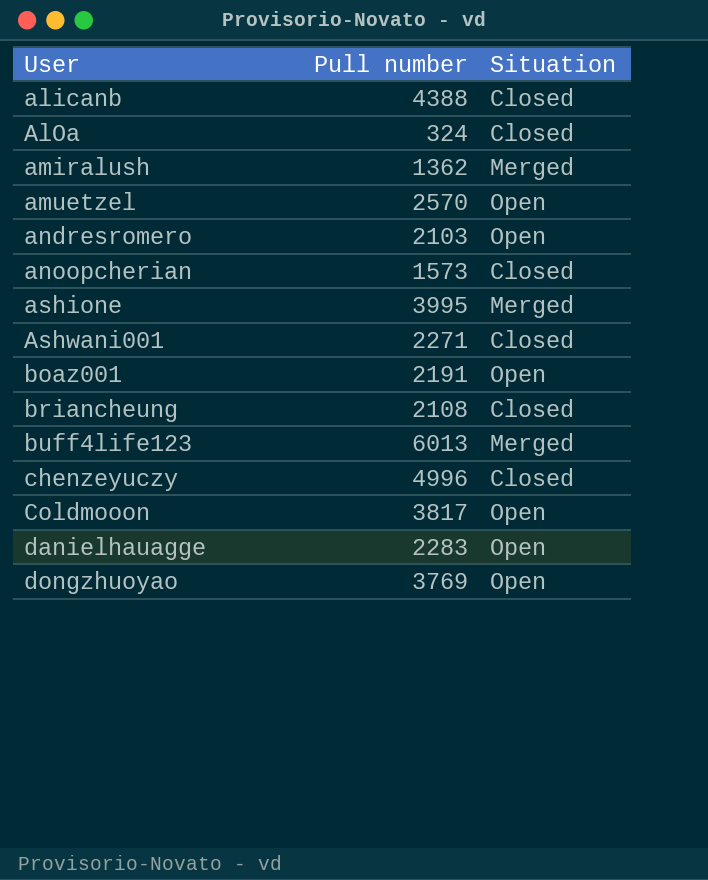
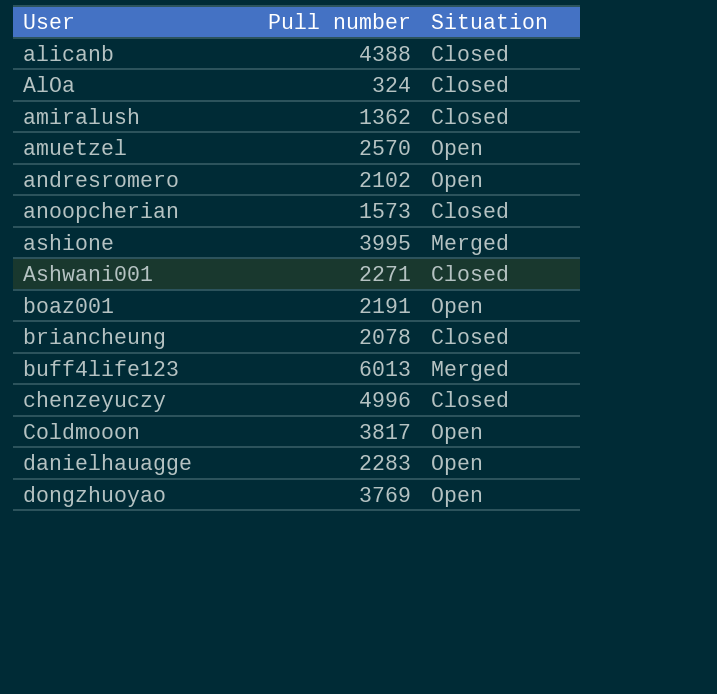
amiralush | Situation: Merged -> Closed
andresromero | Pull number: 2103 -> 2102
briancheung | Pull number: 2108 -> 2078

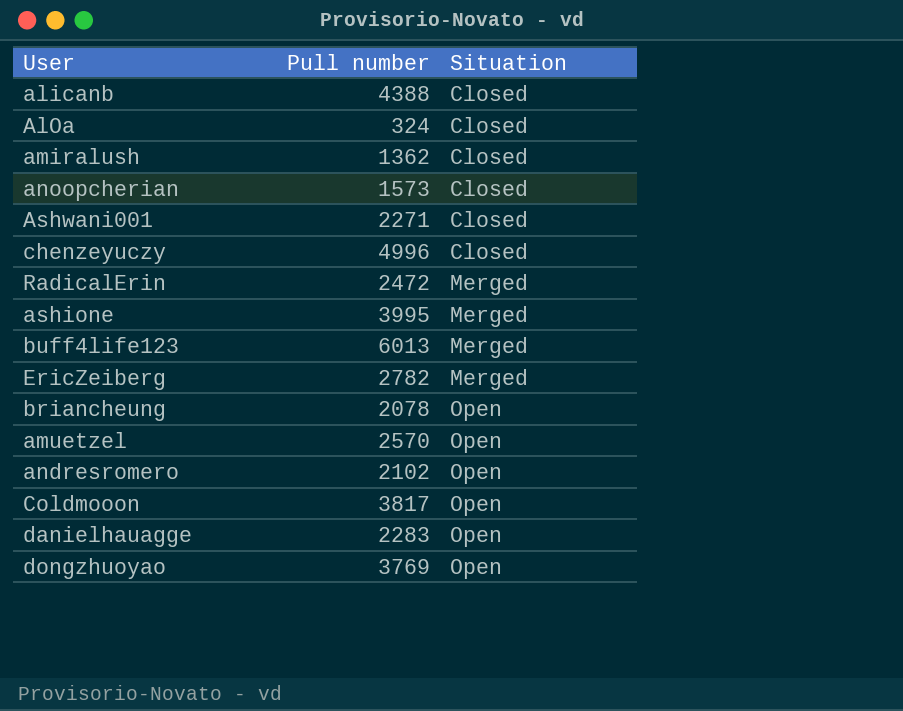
row order: User ascending -> Situation ascending
row boaz001: 2191 | Open -> none
row RadicalErin: none -> 2472 | Merged
row EricZeiberg: none -> 2782 | Merged
briancheung | Situation: Closed -> Open

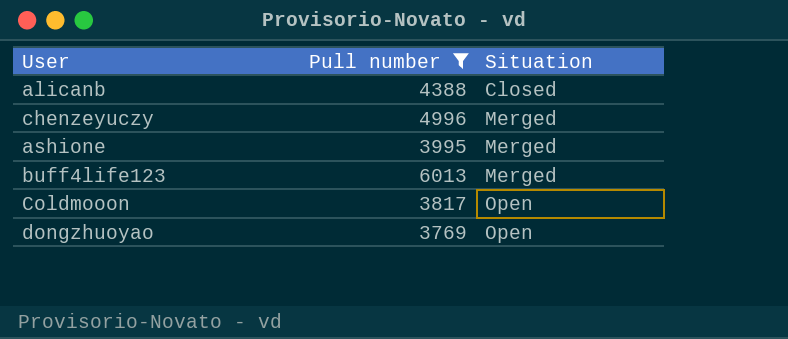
filter: none -> Pull number >= 3769
chenzeyuczy | Situation: Closed -> Merged

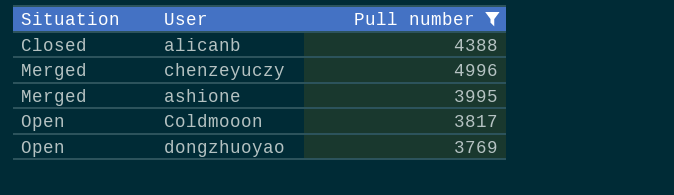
column Situation | position: 3 -> 1
row buff4life123: 6013 | Merged -> none

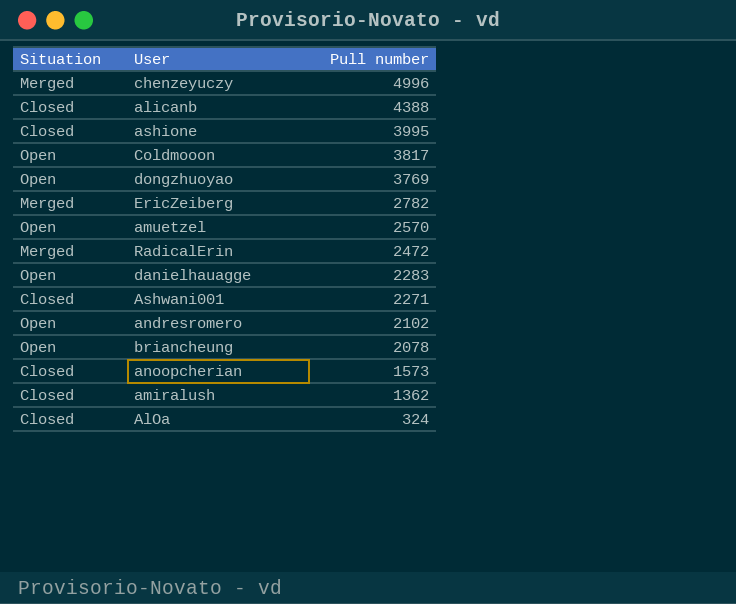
filter: Pull number >= 3769 -> none
row order: Situation ascending -> Pull number descending
ashione | Situation: Merged -> Closed

